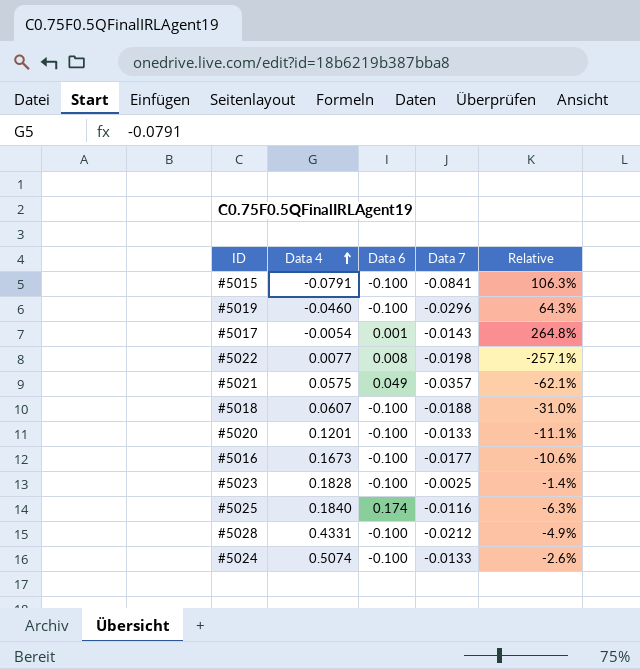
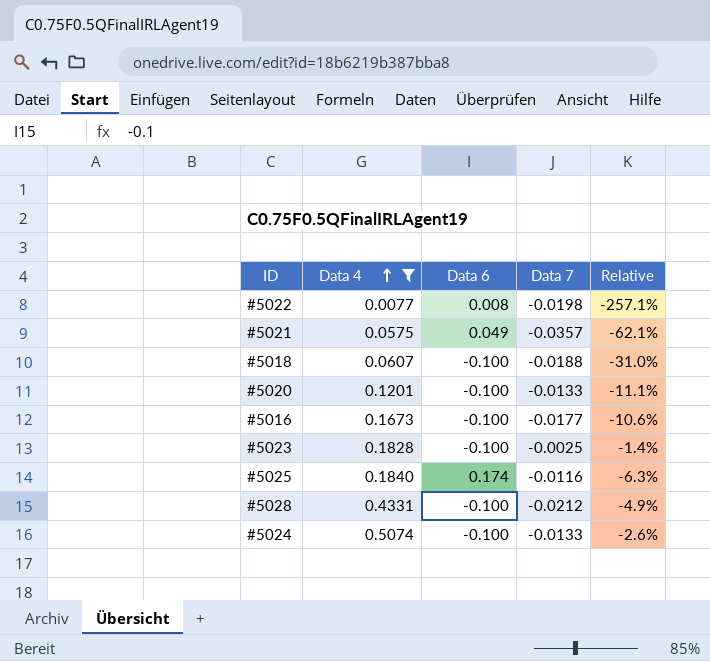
filter: none -> Data 4 >= 0.0077

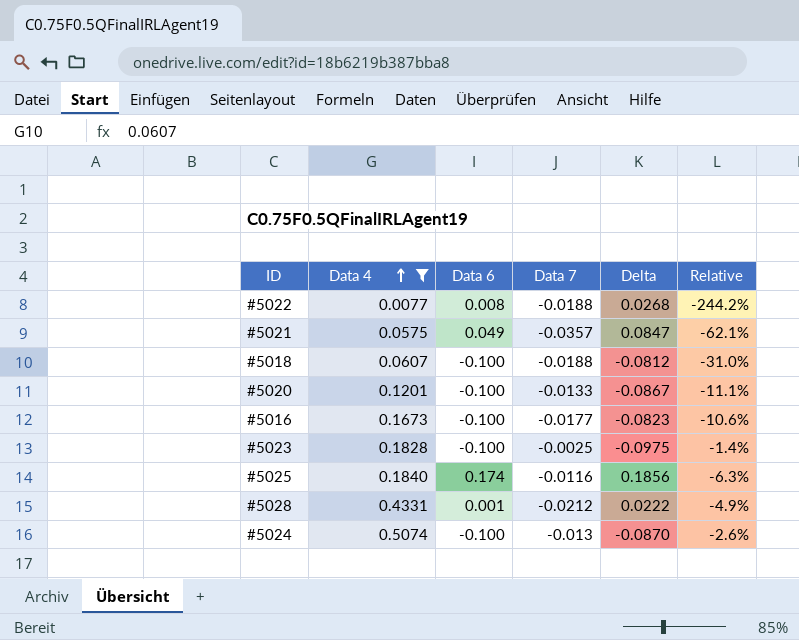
column Delta | formula: none -> [Data 6] - [Data 7]
#5022 | Data 7: -0.0198 -> -0.0188
#5022 | Relative: -257.1% -> -244.2%
#5028 | Data 6: -0.100 -> 0.001
#5024 | Data 7: -0.0133 -> -0.013

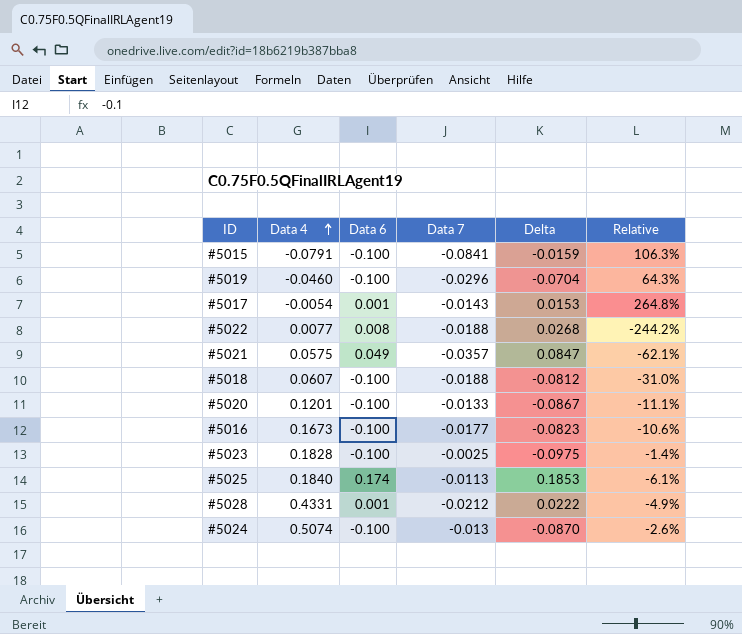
filter: Data 4 >= 0.0077 -> none
#5025 | Data 7: -0.0116 -> -0.0113
#5025 | Delta: 0.1856 -> 0.1853
#5025 | Relative: -6.3% -> -6.1%

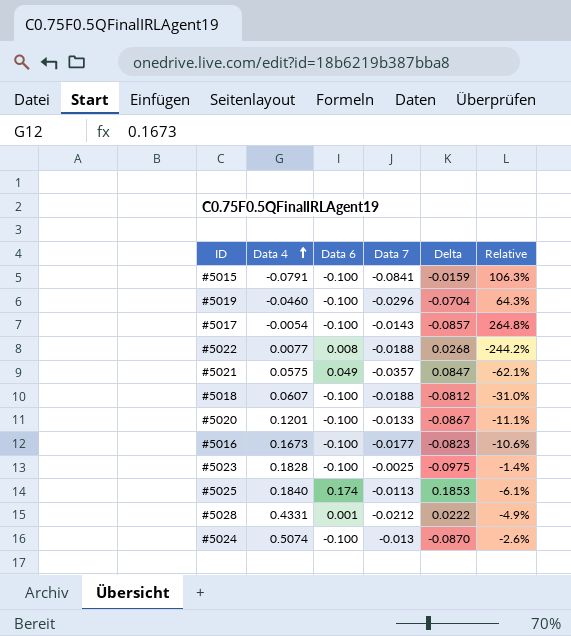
#5017 | Data 6: 0.001 -> -0.100
#5017 | Delta: 0.0153 -> -0.0857

